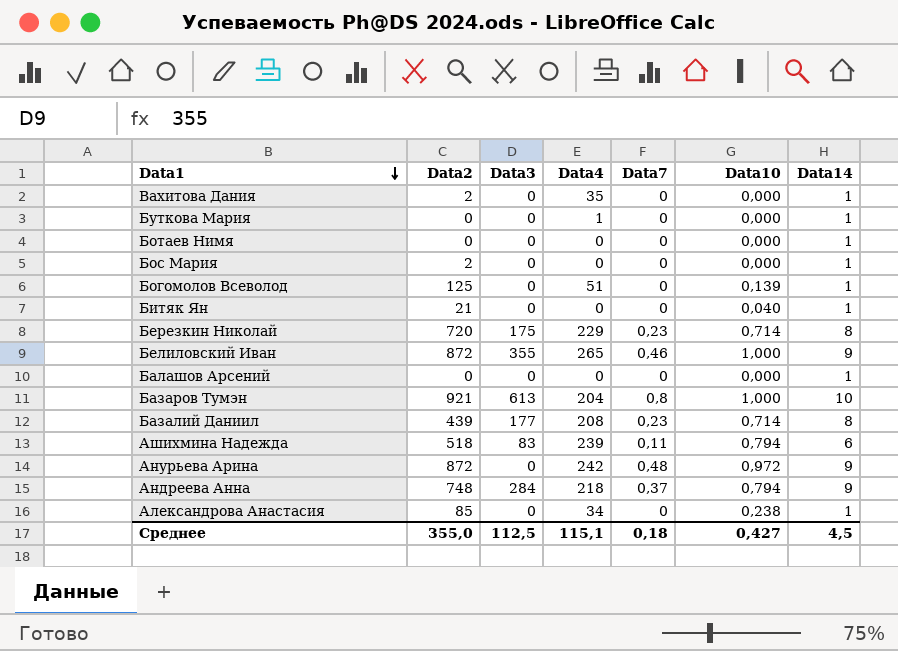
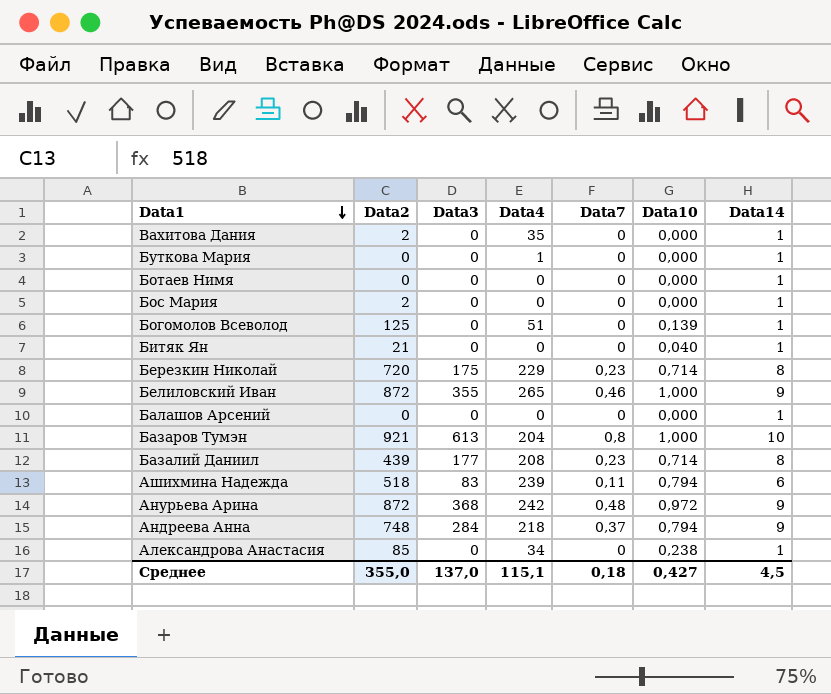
Анурьева Арина | Data3: 0 -> 368
Среднее | Data3: 112,5 -> 137,0

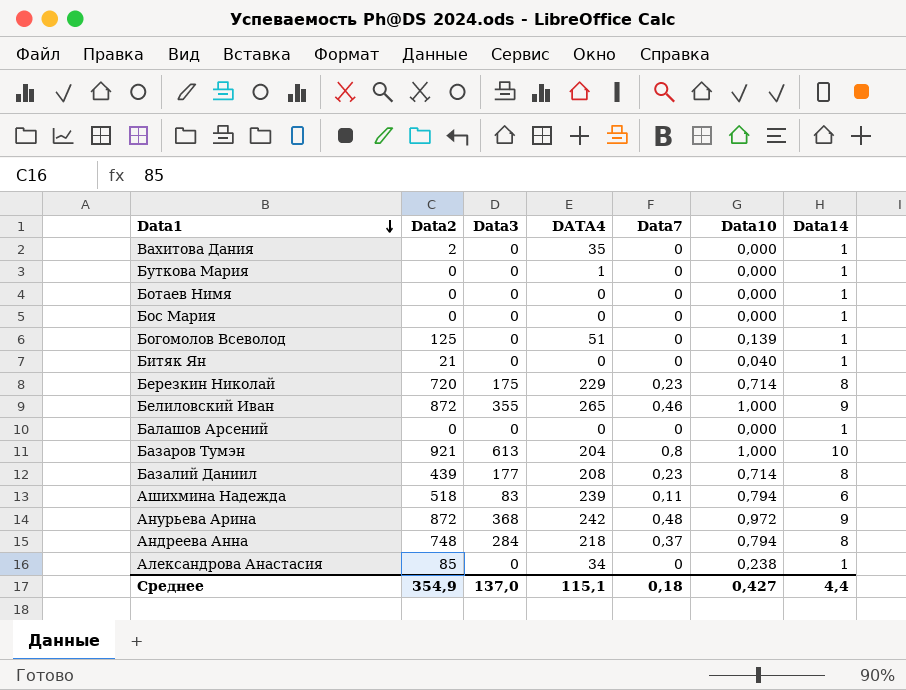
column name: Data4 -> DATA4
Бос Мария | Data2: 2 -> 0
Андреева Анна | Data14: 9 -> 8
Среднее | Data2: 355,0 -> 354,9
Среднее | Data14: 4,5 -> 4,4

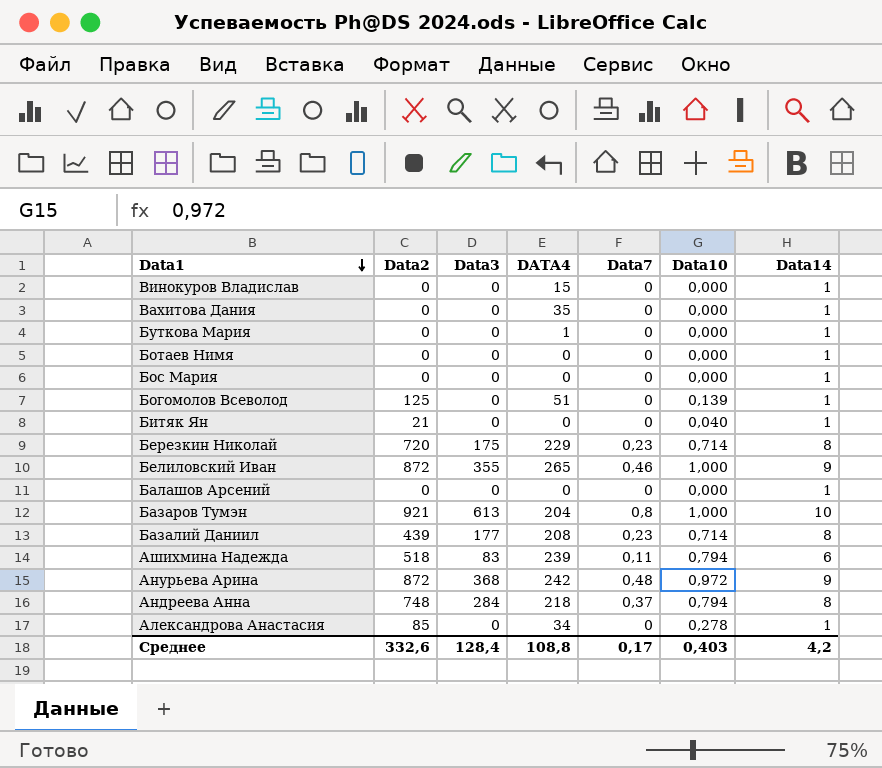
row Винокуров Владислав: none -> 0 | 0 | 15 | 0 | 0,000 | 1
Вахитова Дания | Data2: 2 -> 0
Александрова Анастасия | Data10: 0,238 -> 0,278
Среднее | Data2: 354,9 -> 332,6
Среднее | Data3: 137,0 -> 128,4
Среднее | DATA4: 115,1 -> 108,8
Среднее | Data7: 0,18 -> 0,17
Среднее | Data10: 0,427 -> 0,403
Среднее | Data14: 4,4 -> 4,2

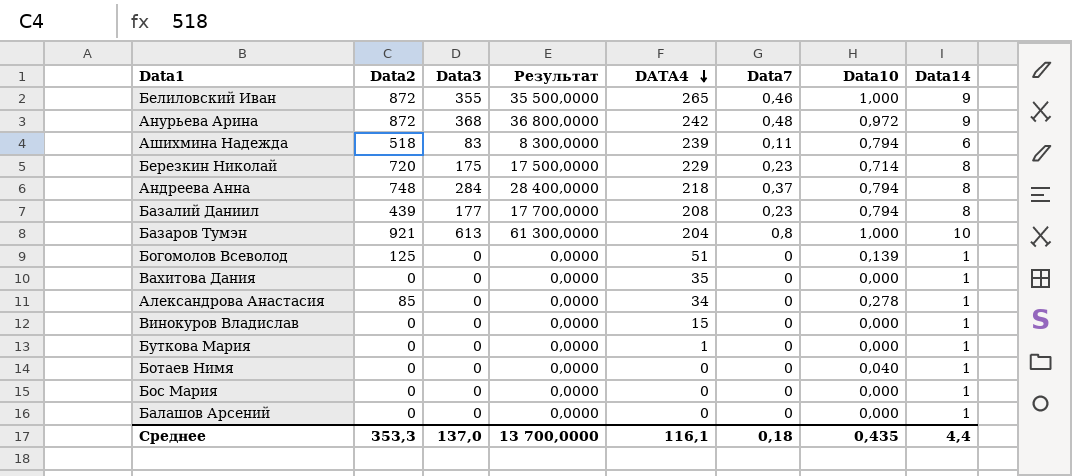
row order: Data1 descending -> DATA4 descending
column Результат | formula: none -> [Data3] * 100
row Битяк Ян: 21 | 0 | 0 | 0 | 0,040 | 1 -> none
Базалий Даниил | Data10: 0,714 -> 0,794
Ботаев Нимя | Data10: 0,000 -> 0,040
Среднее | Data2: 332,6 -> 353,3
Среднее | Data3: 128,4 -> 137,0
Среднее | DATA4: 108,8 -> 116,1
Среднее | Data7: 0,17 -> 0,18
Среднее | Data10: 0,403 -> 0,435
Среднее | Data14: 4,2 -> 4,4

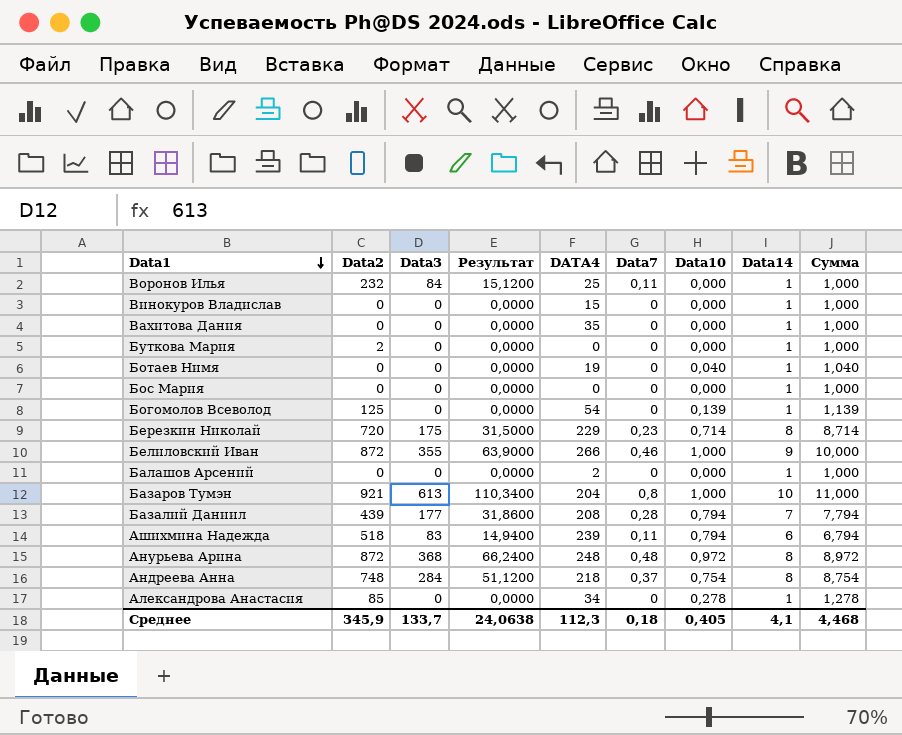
row order: DATA4 descending -> Data1 descending
column Результат | formula: [Data3] * 100 -> [Data3] * 0,18
column Сумма | formula: none -> [Data10] + [Data14]
row Воронов Илья: none -> 232 | 84 | 15,1200 | 25 | 0,11 | 0,000 | 1 | 1,000
Буткова Мария | Data2: 0 -> 2
Буткова Мария | DATA4: 1 -> 0
Ботаев Нимя | DATA4: 0 -> 19
Богомолов Всеволод | DATA4: 51 -> 54
Белиловский Иван | DATA4: 265 -> 266
Балашов Арсений | DATA4: 0 -> 2
Базалий Даниил | Data7: 0,23 -> 0,28
Базалий Даниил | Data14: 8 -> 7
Анурьева Арина | DATA4: 242 -> 248
Анурьева Арина | Data14: 9 -> 8
Андреева Анна | Data10: 0,794 -> 0,754
Среднее | Data2: 353,3 -> 345,9
Среднее | Data3: 137,0 -> 133,7
Среднее | Результат: 13 700,0000 -> 24,0638
Среднее | DATA4: 116,1 -> 112,3
Среднее | Data10: 0,435 -> 0,405
Среднее | Data14: 4,4 -> 4,1

